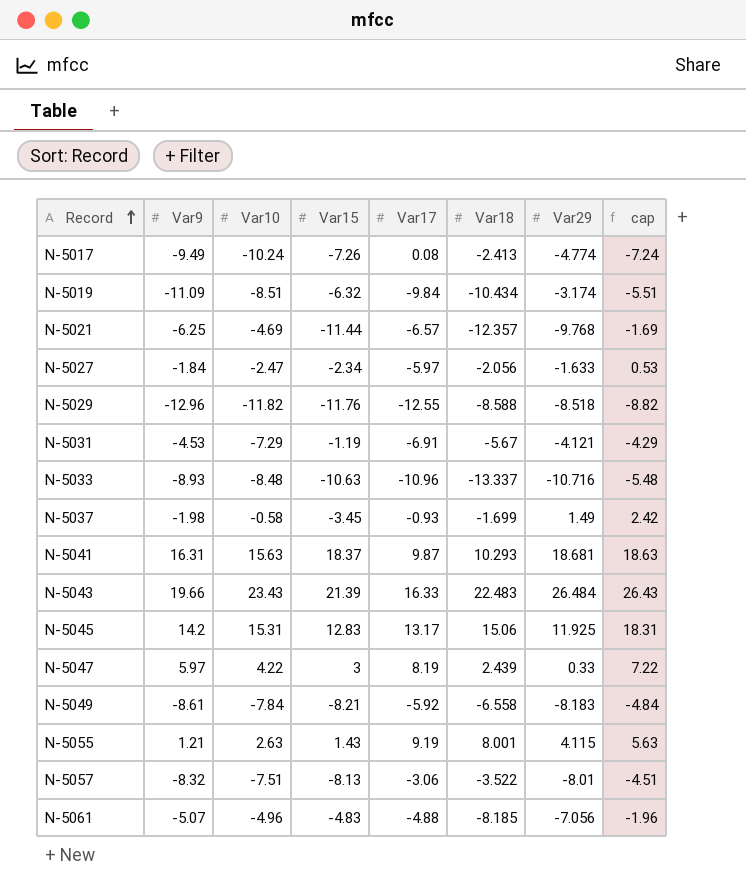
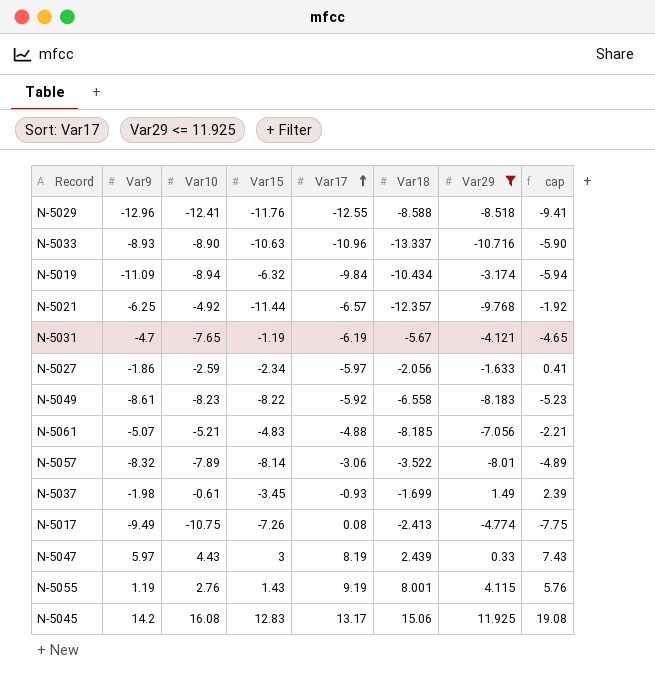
filter: none -> Var29 <= 11.925
row order: Record ascending -> Var17 ascending
N-5029 | Var10: -11.82 -> -12.41
N-5029 | cap: -8.82 -> -9.41
N-5033 | Var10: -8.48 -> -8.90
N-5033 | cap: -5.48 -> -5.90
N-5019 | Var10: -8.51 -> -8.94
N-5019 | cap: -5.51 -> -5.94
N-5021 | Var10: -4.69 -> -4.92
N-5021 | cap: -1.69 -> -1.92
N-5031 | Var9: -4.53 -> -4.7
N-5031 | Var10: -7.29 -> -7.65
N-5031 | Var17: -6.91 -> -6.19
N-5031 | cap: -4.29 -> -4.65
N-5027 | Var9: -1.84 -> -1.86
N-5027 | Var10: -2.47 -> -2.59
N-5027 | cap: 0.53 -> 0.41
N-5049 | Var10: -7.84 -> -8.23
N-5049 | Var15: -8.21 -> -8.22
N-5049 | cap: -4.84 -> -5.23
N-5061 | Var10: -4.96 -> -5.21
N-5061 | cap: -1.96 -> -2.21
N-5057 | Var10: -7.51 -> -7.89
N-5057 | Var15: -8.13 -> -8.14
N-5057 | cap: -4.51 -> -4.89
N-5037 | Var10: -0.58 -> -0.61
N-5037 | cap: 2.42 -> 2.39
N-5017 | Var10: -10.24 -> -10.75
N-5017 | cap: -7.24 -> -7.75
N-5047 | Var10: 4.22 -> 4.43
N-5047 | cap: 7.22 -> 7.43
N-5055 | Var9: 1.21 -> 1.19
N-5055 | Var10: 2.63 -> 2.76
N-5055 | cap: 5.63 -> 5.76
N-5045 | Var10: 15.31 -> 16.08
N-5045 | cap: 18.31 -> 19.08

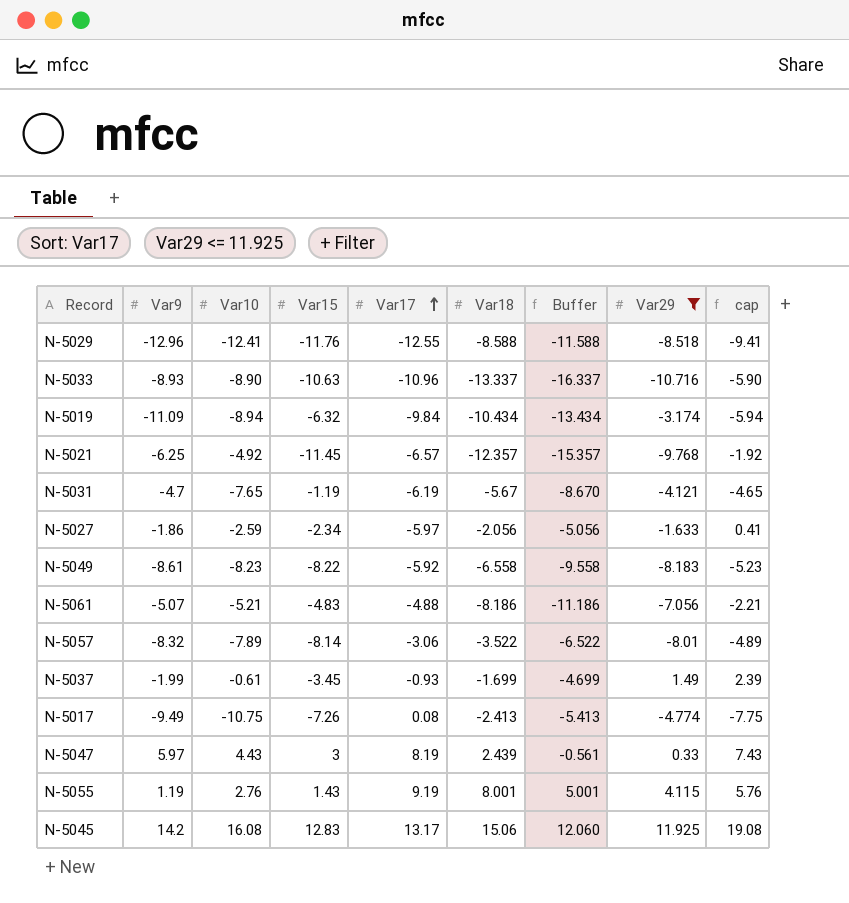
column Buffer | formula: none -> [Var18] - 3
N-5021 | Var15: -11.44 -> -11.45
N-5061 | Var18: -8.185 -> -8.186
N-5037 | Var9: -1.98 -> -1.99

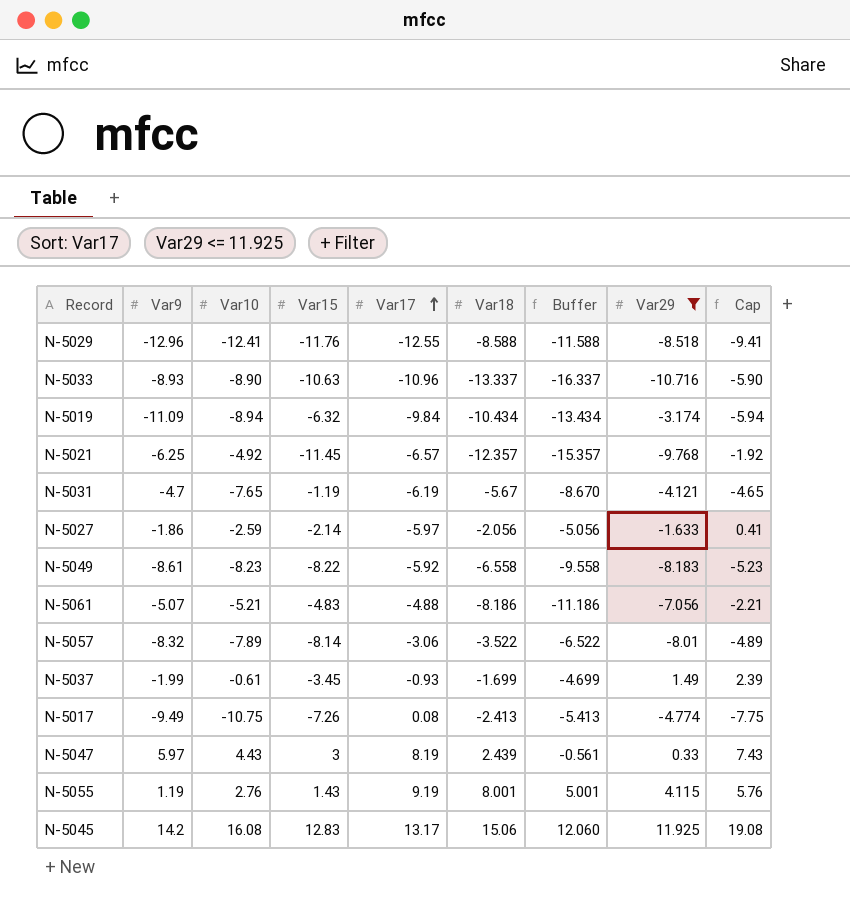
column name: cap -> Cap
N-5027 | Var15: -2.34 -> -2.14

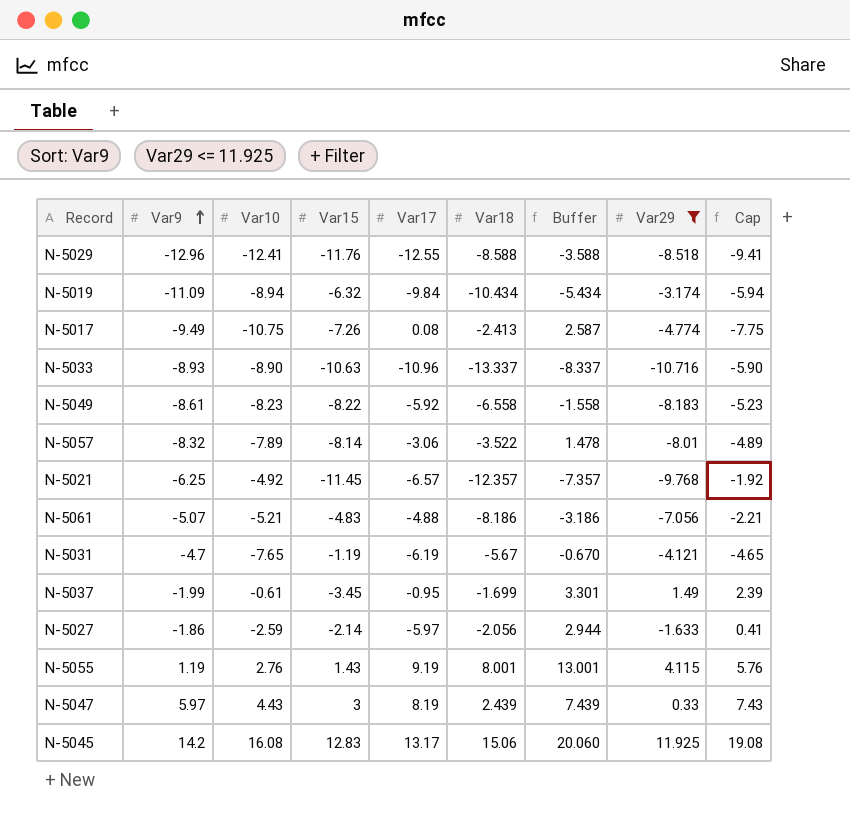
row order: Var17 ascending -> Var9 ascending
column Buffer | formula: [Var18] - 3 -> [Var18] + 5
N-5037 | Var17: -0.93 -> -0.95

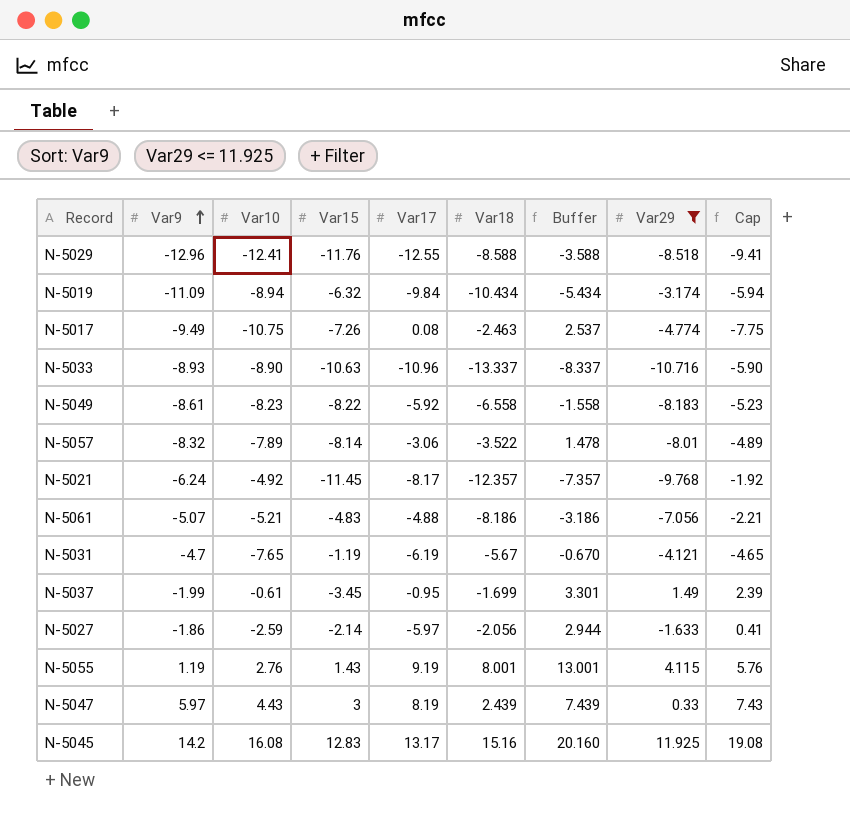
N-5017 | Var18: -2.413 -> -2.463
N-5017 | Buffer: 2.587 -> 2.537
N-5021 | Var9: -6.25 -> -6.24
N-5021 | Var17: -6.57 -> -8.17
N-5045 | Var18: 15.06 -> 15.16
N-5045 | Buffer: 20.060 -> 20.160

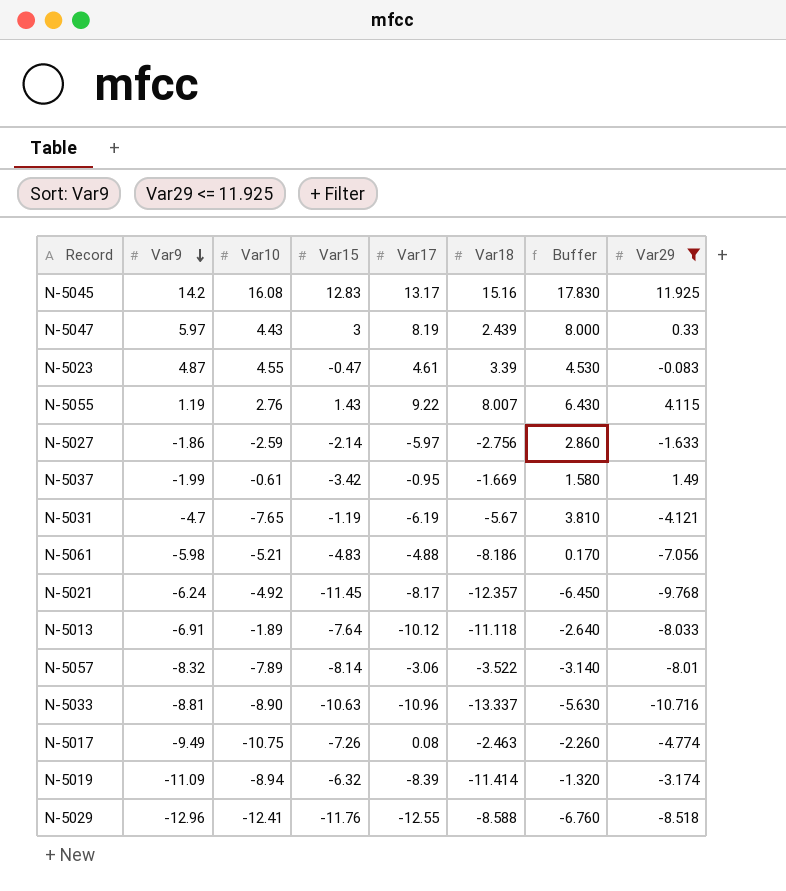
row order: Var9 ascending -> Var9 descending
column Cap | formula: [Var10] + 3 -> none
column Buffer | formula: [Var18] + 5 -> [Var15] + 5
row N-5049: -8.61 | -8.23 | -8.22 | -5.92 | -6.558 | -1.558 | -8.183 | -5.23 -> none
row N-5023: none -> 4.87 | 4.55 | -0.47 | 4.61 | 3.39 | 4.530 | -0.083
N-5055 | Var17: 9.19 -> 9.22
N-5055 | Var18: 8.001 -> 8.007
N-5027 | Var18: -2.056 -> -2.756
N-5037 | Var15: -3.45 -> -3.42
N-5037 | Var18: -1.699 -> -1.669
N-5061 | Var9: -5.07 -> -5.98
row N-5013: none -> -6.91 | -1.89 | -7.64 | -10.12 | -11.118 | -2.640 | -8.033
N-5033 | Var9: -8.93 -> -8.81
N-5019 | Var17: -9.84 -> -8.39
N-5019 | Var18: -10.434 -> -11.414

